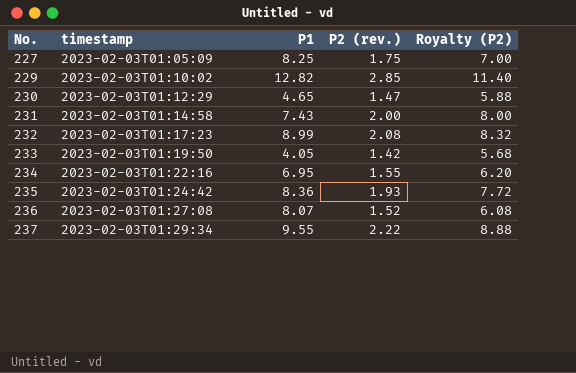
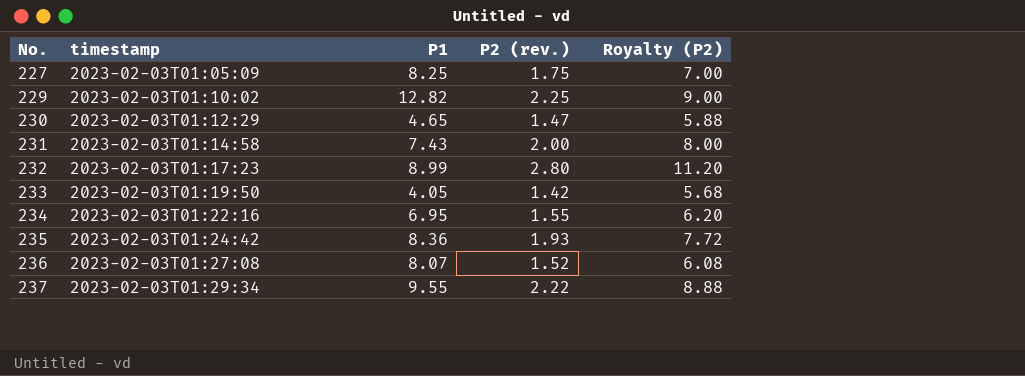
229 | P2 (rev.): 2.85 -> 2.25
229 | Royalty (P2): 11.40 -> 9.00
232 | P2 (rev.): 2.08 -> 2.80
232 | Royalty (P2): 8.32 -> 11.20

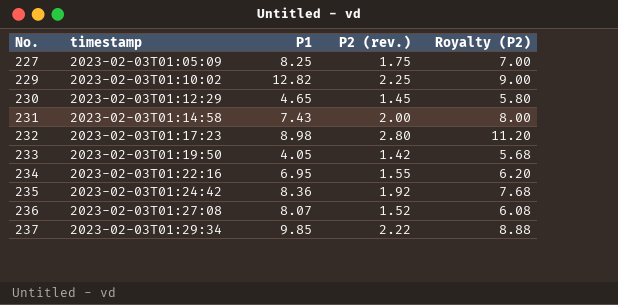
230 | P2 (rev.): 1.47 -> 1.45
230 | Royalty (P2): 5.88 -> 5.80
232 | P1: 8.99 -> 8.98
235 | P2 (rev.): 1.93 -> 1.92
235 | Royalty (P2): 7.72 -> 7.68
237 | P1: 9.55 -> 9.85

